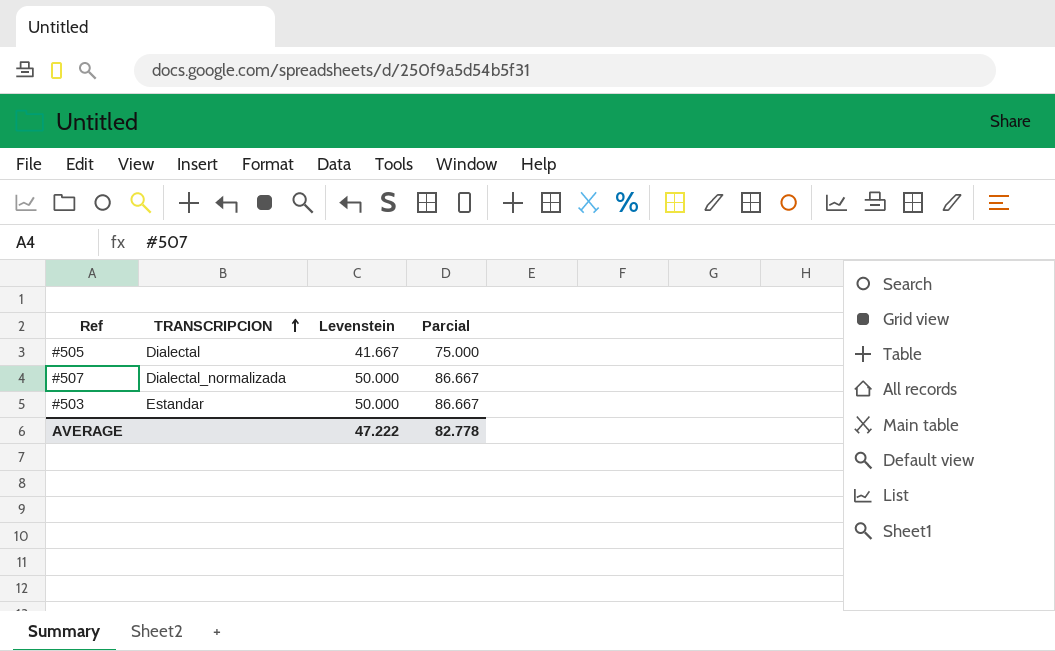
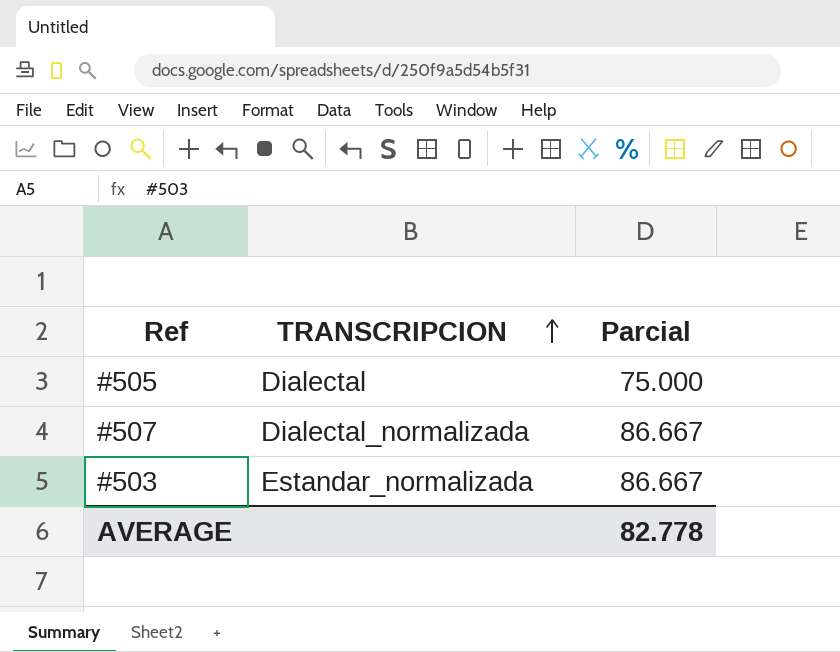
column Levenstein | position: 3 -> none
#503 | TRANSCRIPCION: Estandar -> Estandar_normalizada

